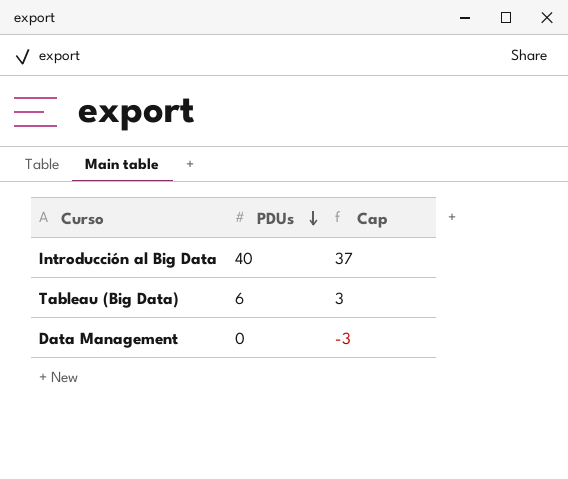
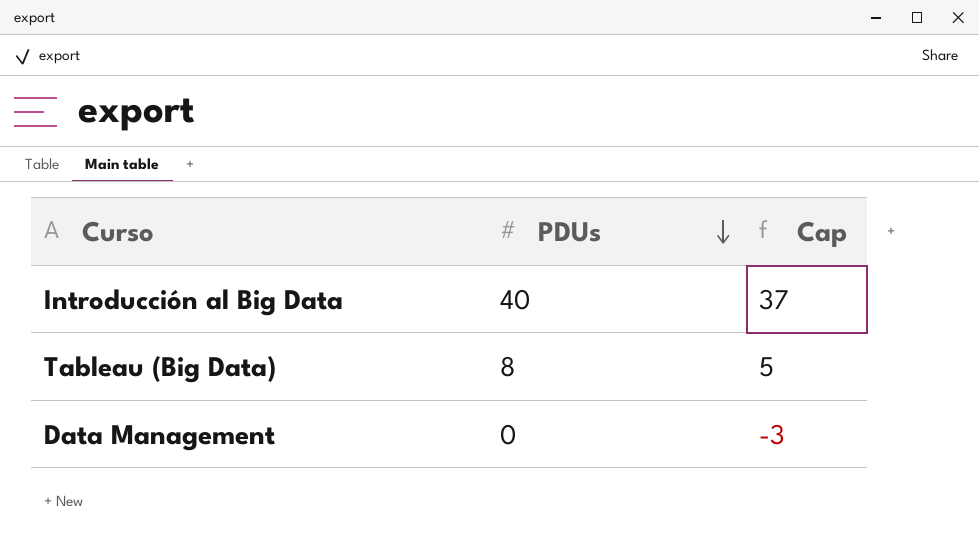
Tableau (Big Data) | PDUs: 6 -> 8
Tableau (Big Data) | Cap: 3 -> 5

